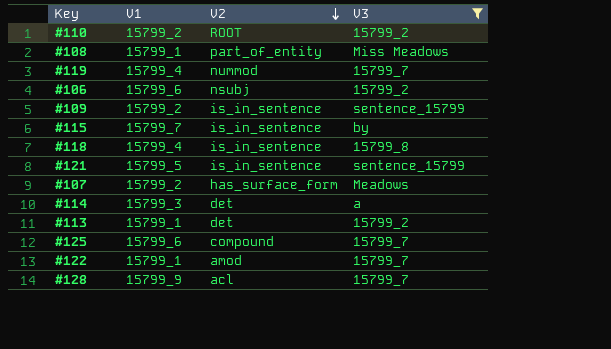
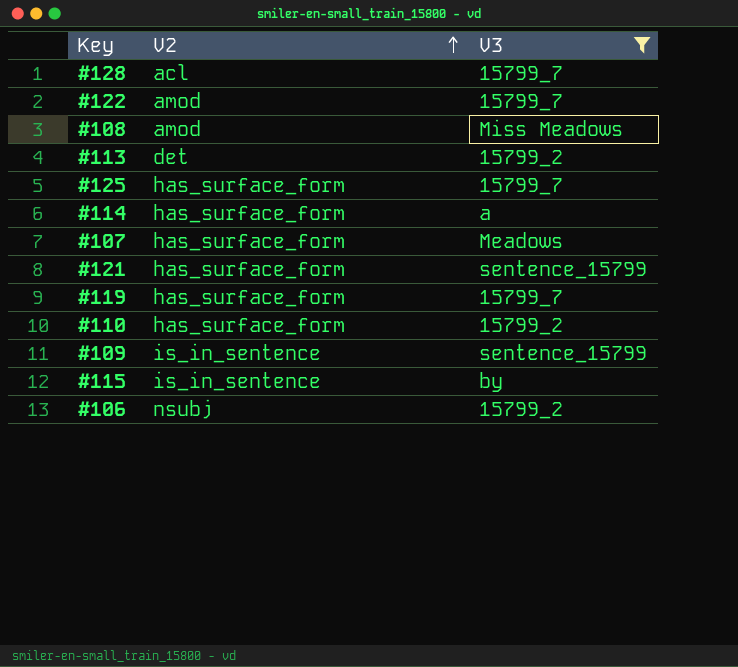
row order: V2 descending -> V2 ascending
column V1 | position: 2 -> none
row #118: 15799_4 | is_in_sentence | 15799_8 -> none
#108 | V2: part_of_entity -> amod
#125 | V2: compound -> has_surface_form
#114 | V2: det -> has_surface_form
#121 | V2: is_in_sentence -> has_surface_form
#119 | V2: nummod -> has_surface_form
#110 | V2: ROOT -> has_surface_form

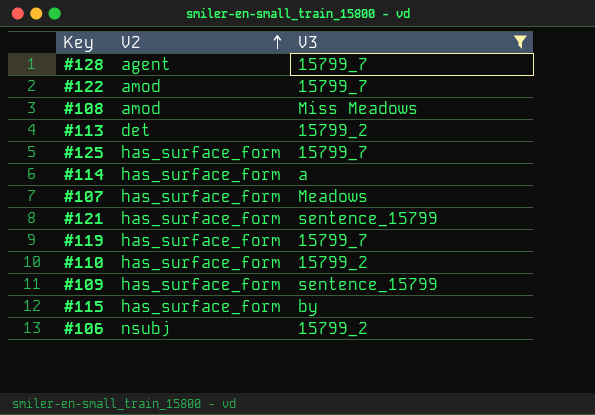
#128 | V2: acl -> agent
#109 | V2: is_in_sentence -> has_surface_form
#115 | V2: is_in_sentence -> has_surface_form

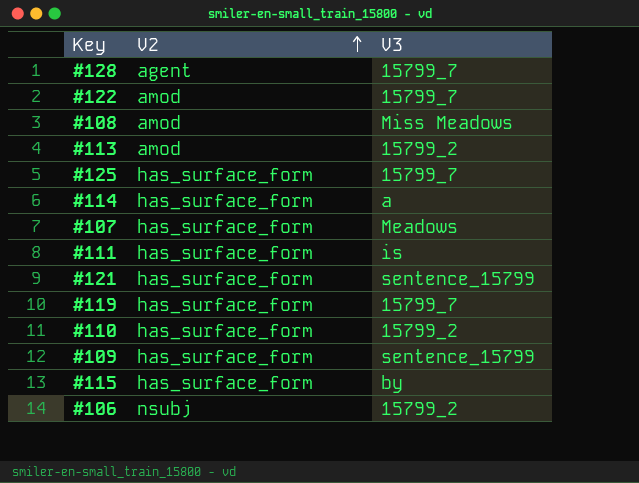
filter: V3 != is -> none
#113 | V2: det -> amod

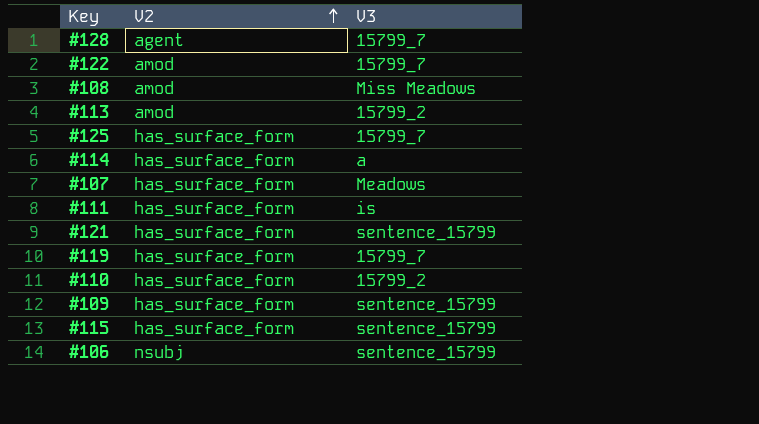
#115 | V3: by -> sentence_15799
#106 | V3: 15799_2 -> sentence_15799

